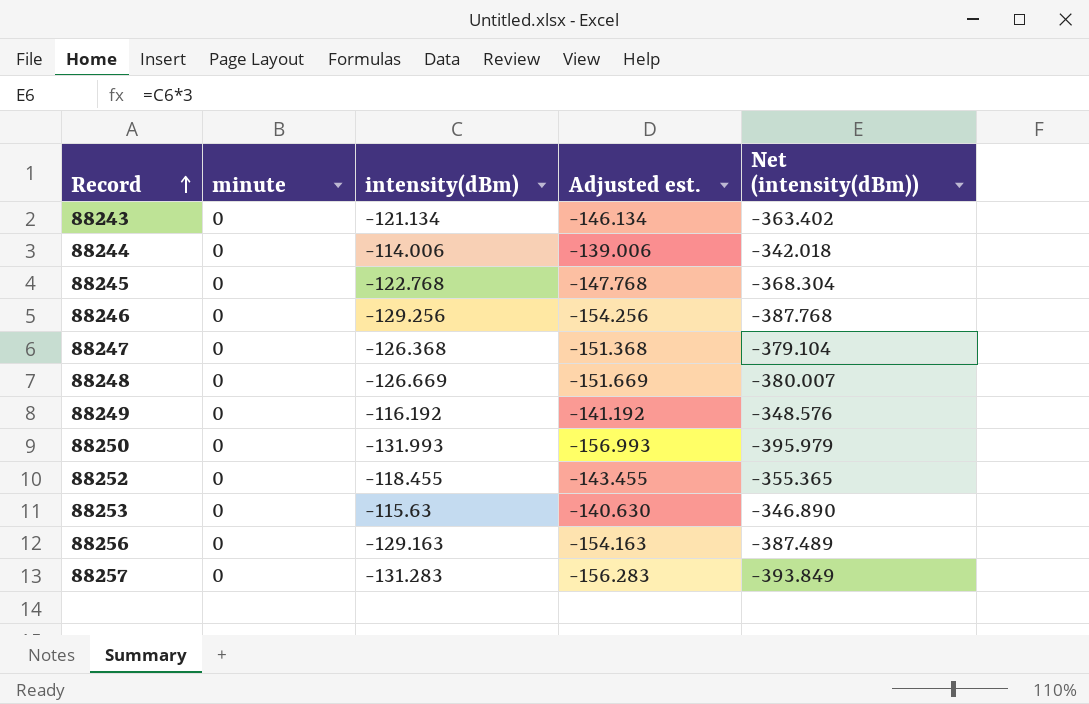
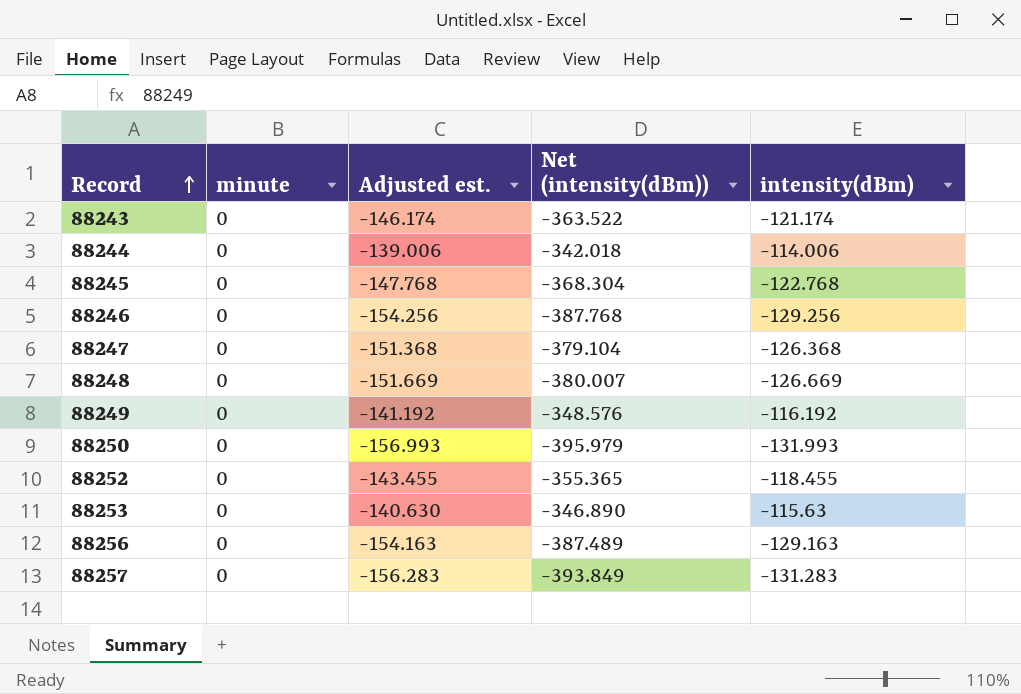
column intensity(dBm) | position: 3 -> 5
88243 | Adjusted est.: -146.134 -> -146.174
88243 | Net (intensity(dBm)): -363.402 -> -363.522
88243 | intensity(dBm): -121.134 -> -121.174

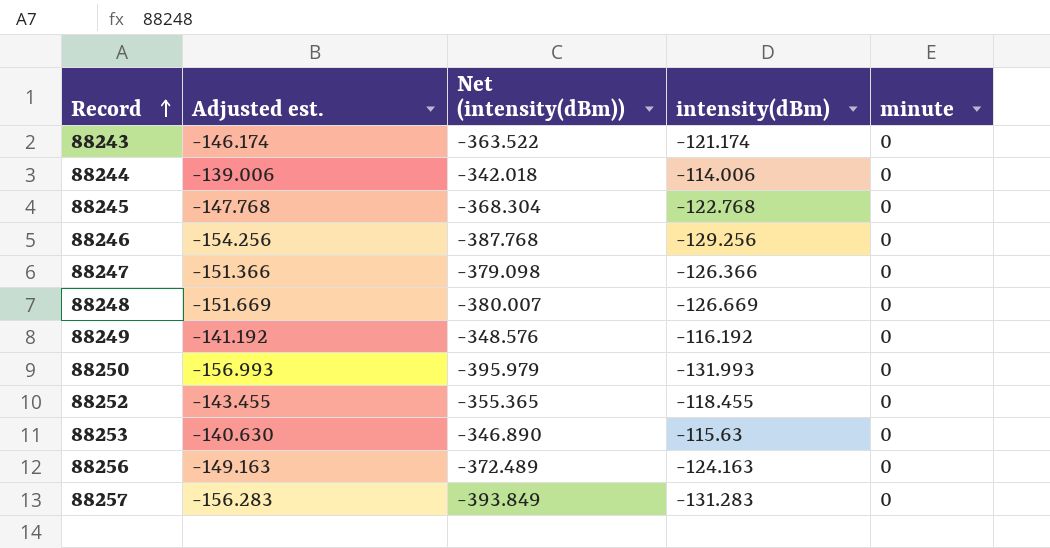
column minute | position: 2 -> 5
88247 | Adjusted est.: -151.368 -> -151.366
88247 | Net (intensity(dBm)): -379.104 -> -379.098
88247 | intensity(dBm): -126.368 -> -126.366
88256 | Adjusted est.: -154.163 -> -149.163
88256 | Net (intensity(dBm)): -387.489 -> -372.489
88256 | intensity(dBm): -129.163 -> -124.163

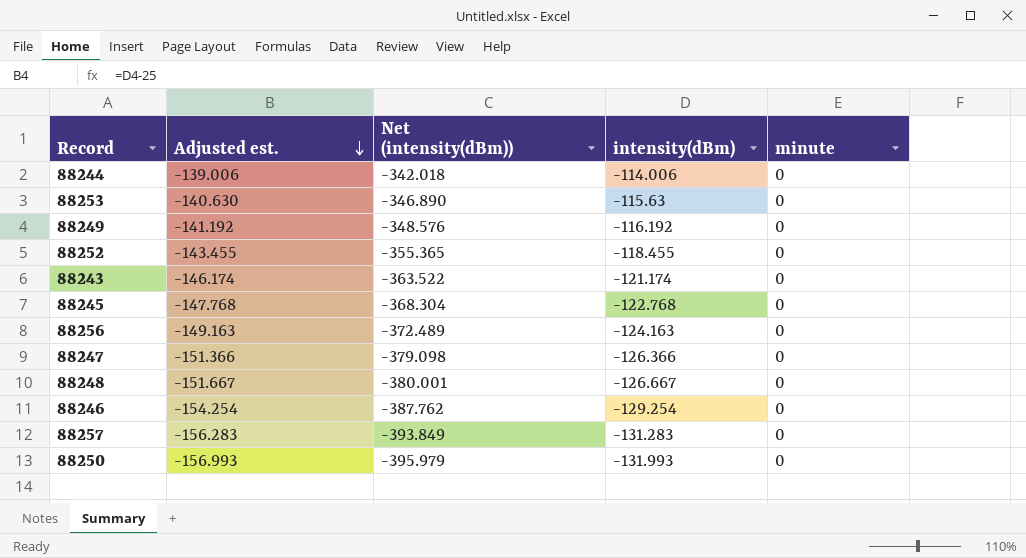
row order: Record ascending -> Adjusted est. descending
88248 | Adjusted est.: -151.669 -> -151.667
88248 | Net (intensity(dBm)): -380.007 -> -380.001
88248 | intensity(dBm): -126.669 -> -126.667
88246 | Adjusted est.: -154.256 -> -154.254
88246 | Net (intensity(dBm)): -387.768 -> -387.762
88246 | intensity(dBm): -129.256 -> -129.254

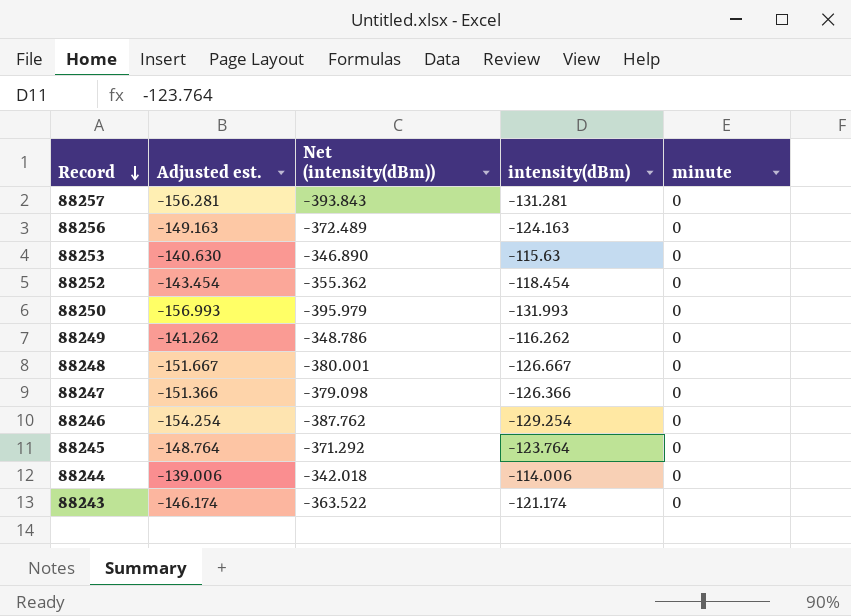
row order: Adjusted est. descending -> Record descending
88257 | Adjusted est.: -156.283 -> -156.281
88257 | Net (intensity(dBm)): -393.849 -> -393.843
88257 | intensity(dBm): -131.283 -> -131.281
88252 | Adjusted est.: -143.455 -> -143.454
88252 | Net (intensity(dBm)): -355.365 -> -355.362
88252 | intensity(dBm): -118.455 -> -118.454
88249 | Adjusted est.: -141.192 -> -141.262
88249 | Net (intensity(dBm)): -348.576 -> -348.786
88249 | intensity(dBm): -116.192 -> -116.262
88245 | Adjusted est.: -147.768 -> -148.764
88245 | Net (intensity(dBm)): -368.304 -> -371.292
88245 | intensity(dBm): -122.768 -> -123.764

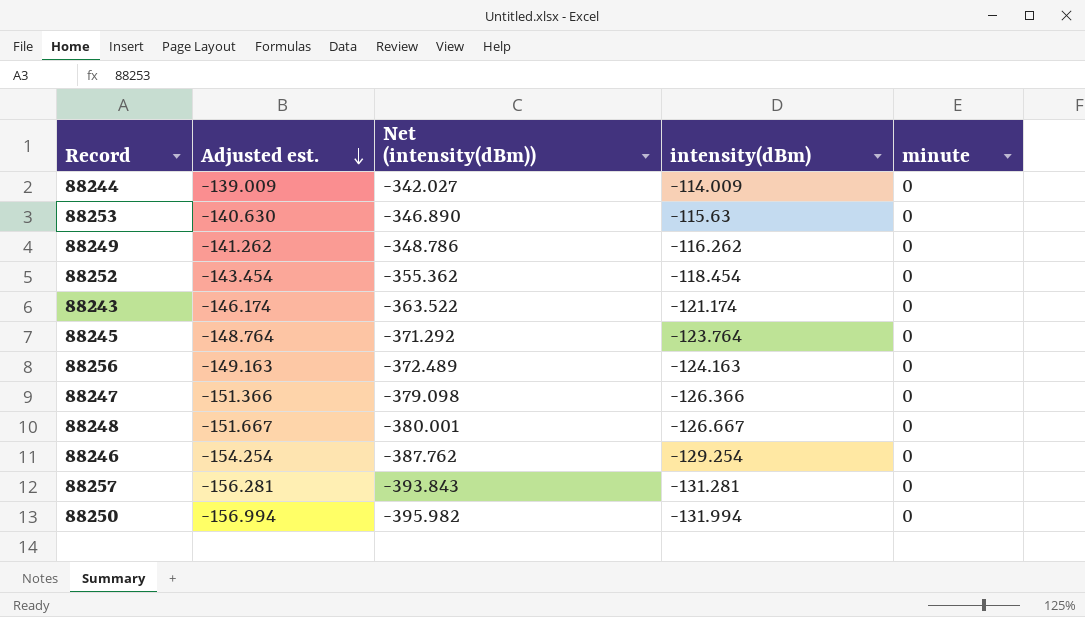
row order: Record descending -> Adjusted est. descending
88244 | Adjusted est.: -139.006 -> -139.009
88244 | Net (intensity(dBm)): -342.018 -> -342.027
88244 | intensity(dBm): -114.006 -> -114.009
88250 | Adjusted est.: -156.993 -> -156.994
88250 | Net (intensity(dBm)): -395.979 -> -395.982
88250 | intensity(dBm): -131.993 -> -131.994

